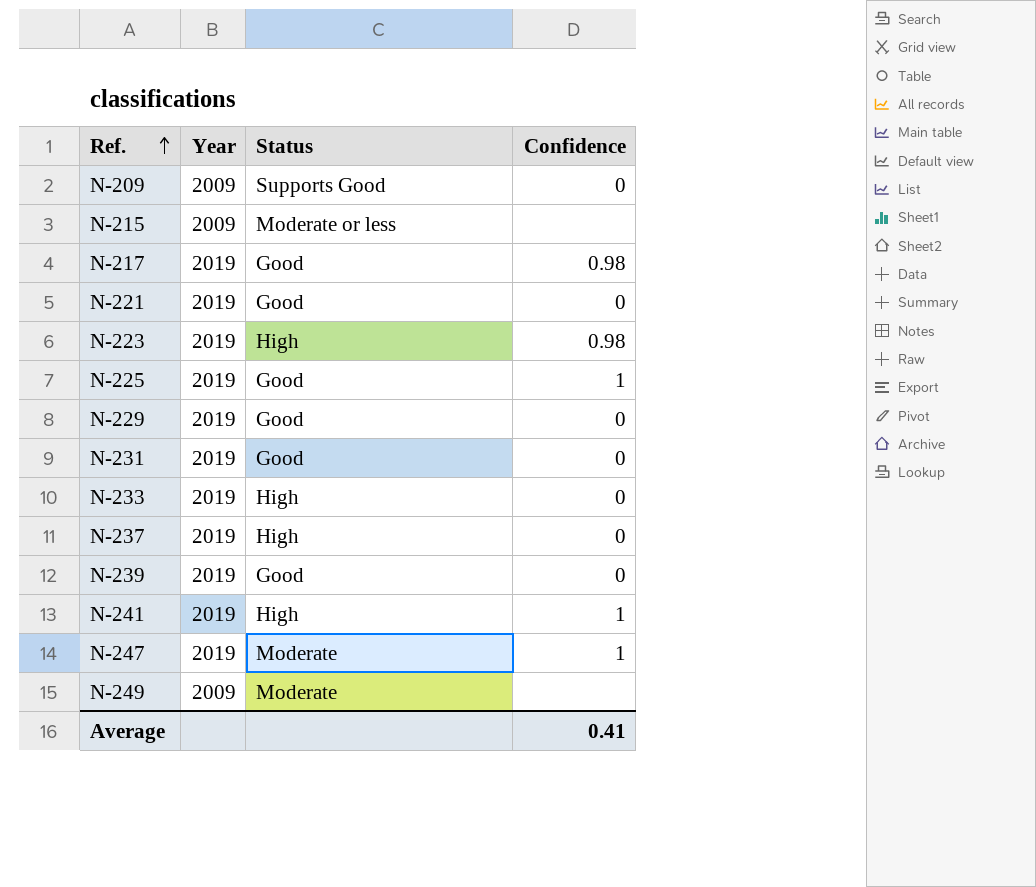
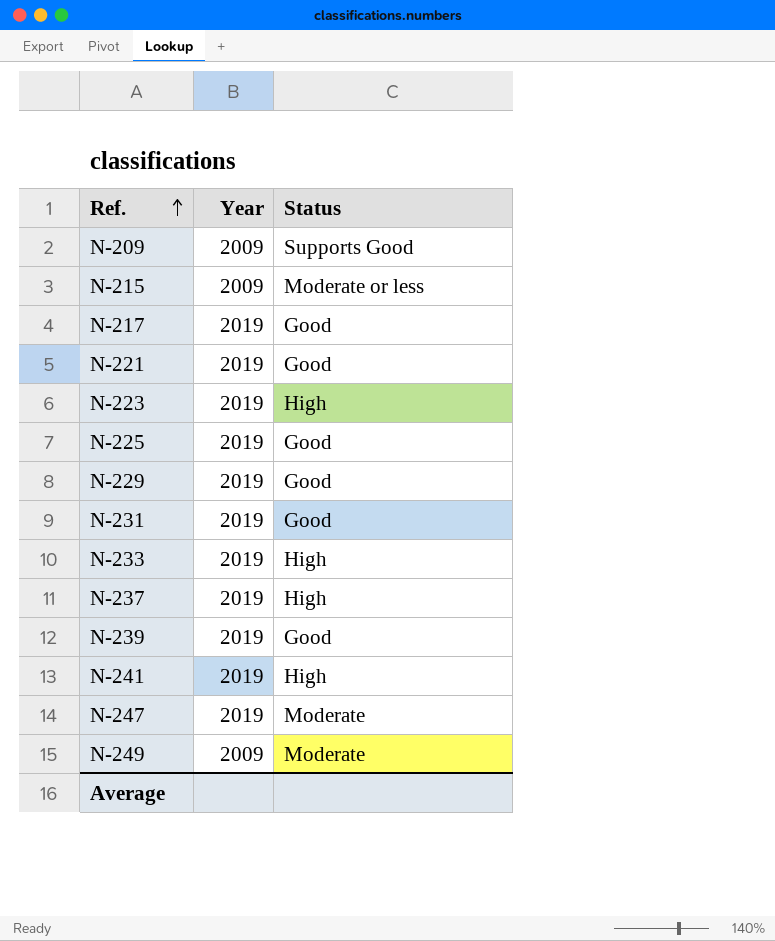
column Confidence | position: 4 -> none

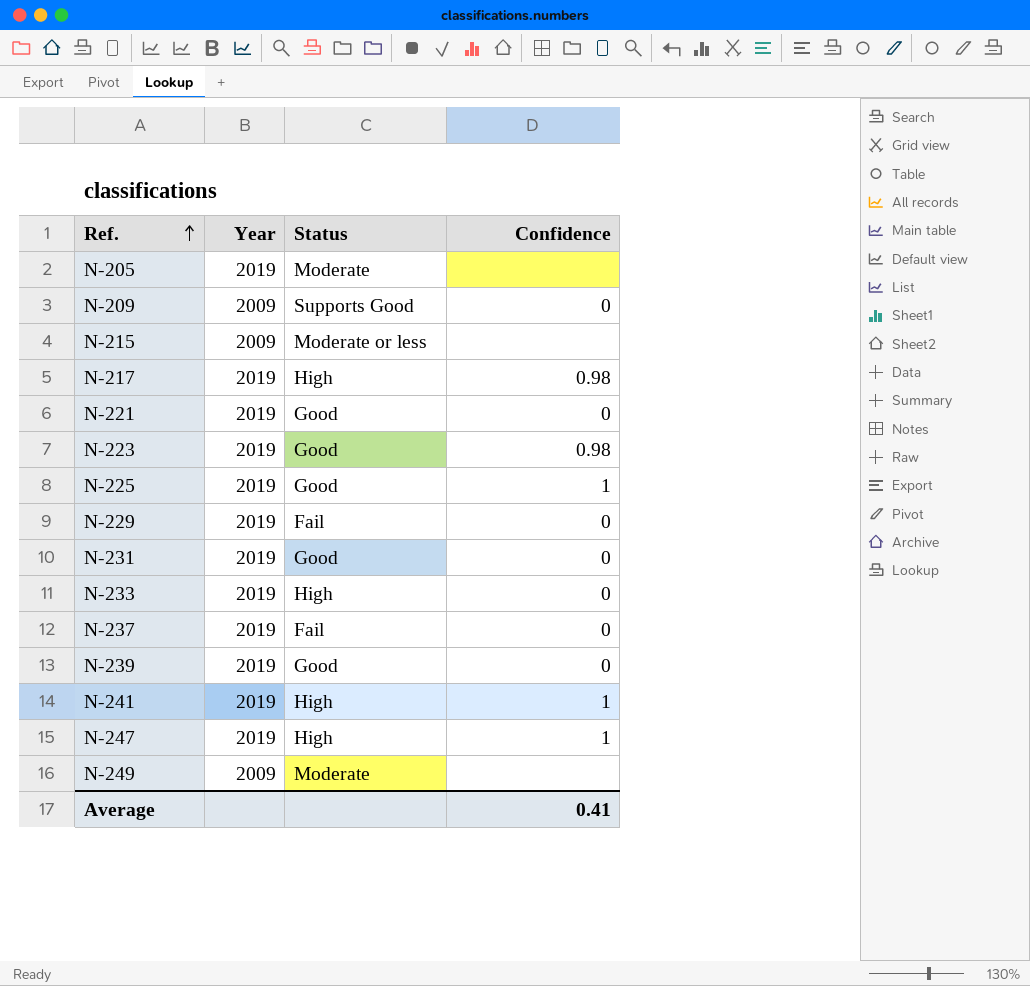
column Confidence | position: none -> 4
row N-205: none -> 2019 | Moderate | none
N-217 | Status: Good -> High
N-223 | Status: High -> Good
N-229 | Status: Good -> Fail
N-237 | Status: High -> Fail
N-247 | Status: Moderate -> High

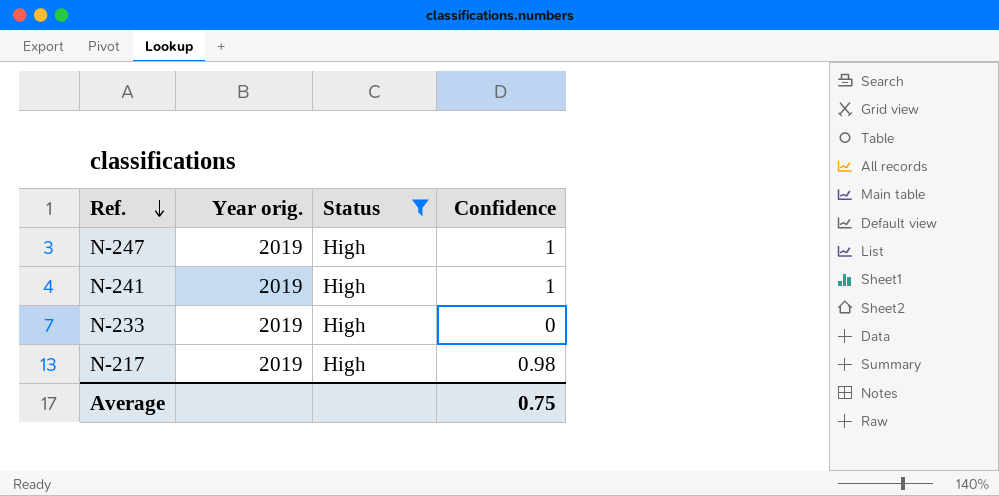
filter: none -> Status = High
row order: Ref. ascending -> Ref. descending
column name: Year -> Year orig.
Average | Confidence: 0.41 -> 0.75

